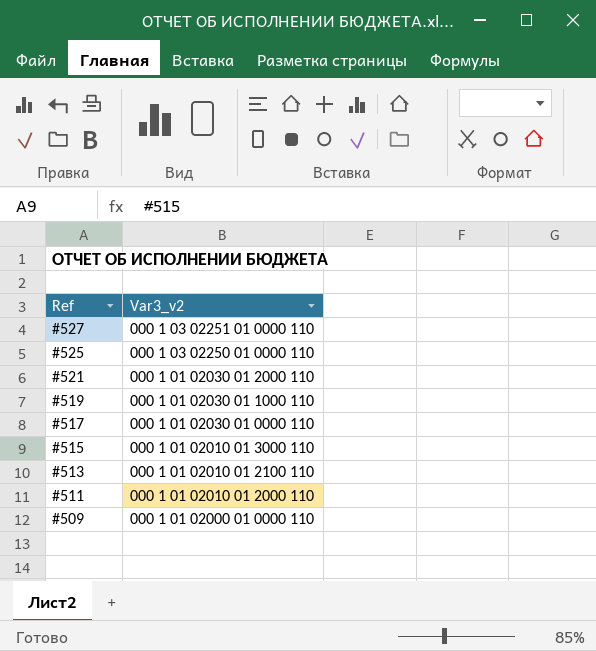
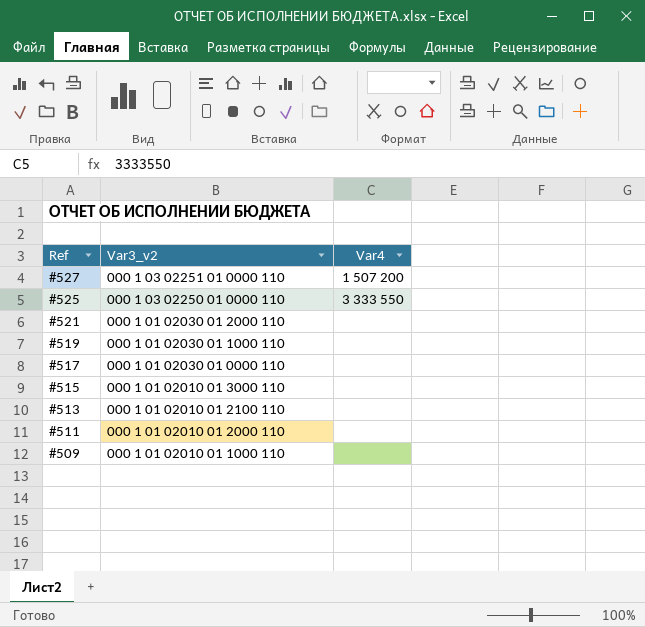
column Var4 | position: none -> 3
#509 | Var3_v2: 000 1 01 02000 01 0000 110 -> 000 1 01 02010 01 1000 110

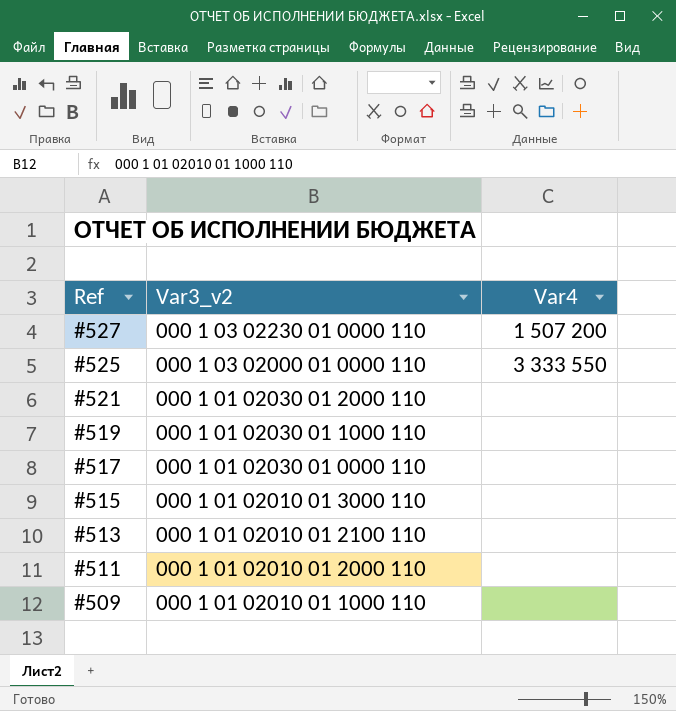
#527 | Var3_v2: 000 1 03 02251 01 0000 110 -> 000 1 03 02230 01 0000 110
#525 | Var3_v2: 000 1 03 02250 01 0000 110 -> 000 1 03 02000 01 0000 110

